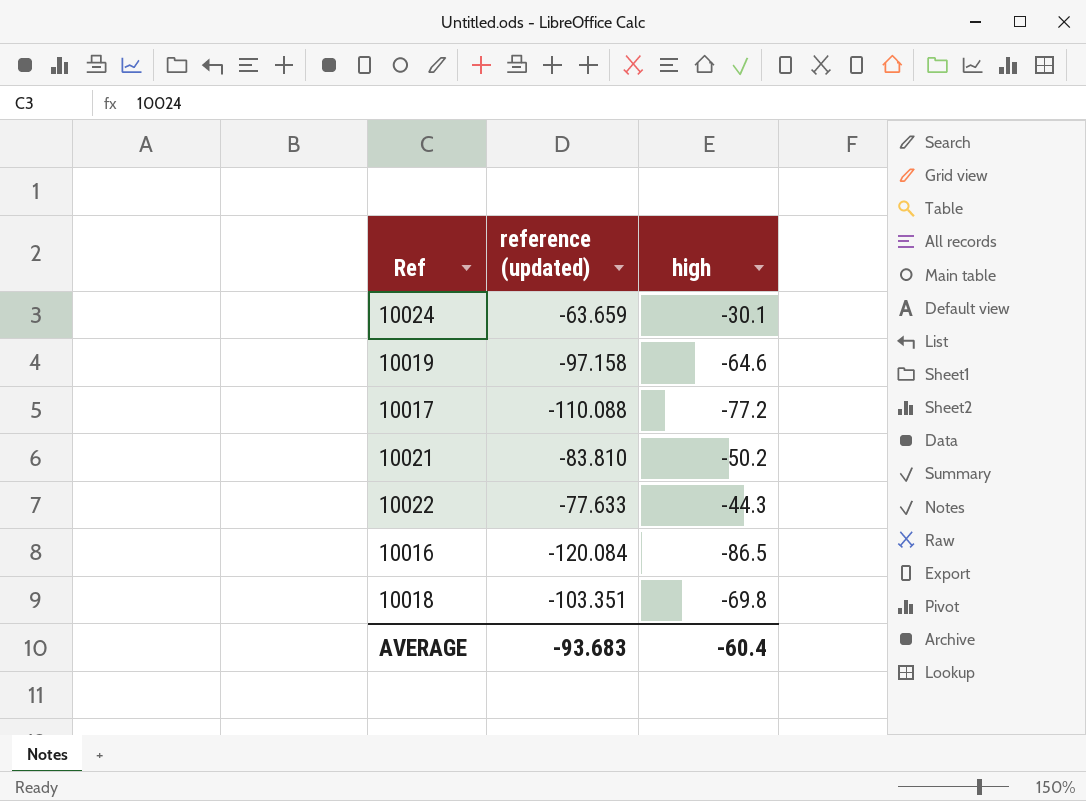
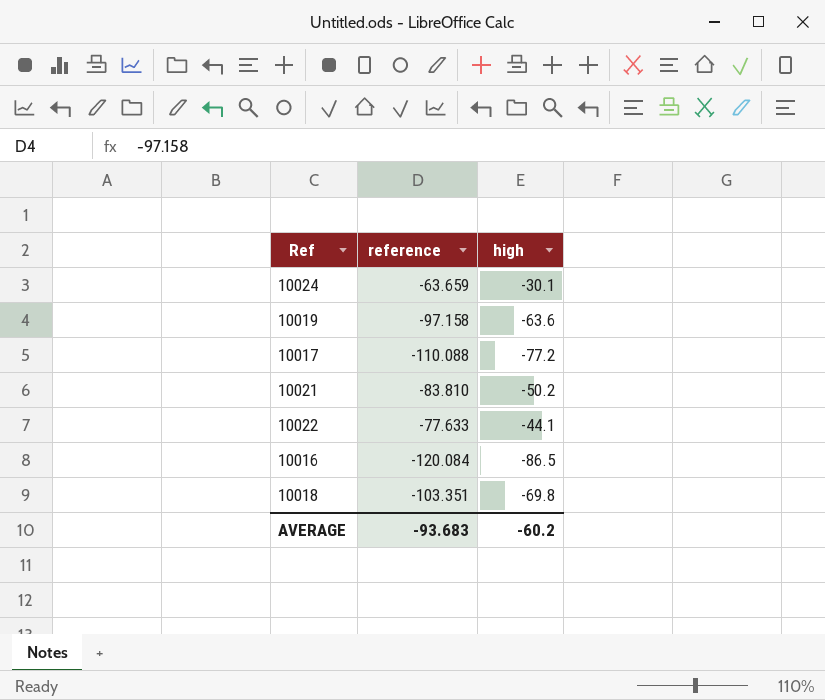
column name: reference (updated) -> reference
10019 | high: -64.6 -> -63.6
10022 | high: -44.3 -> -44.1
AVERAGE | high: -60.4 -> -60.2

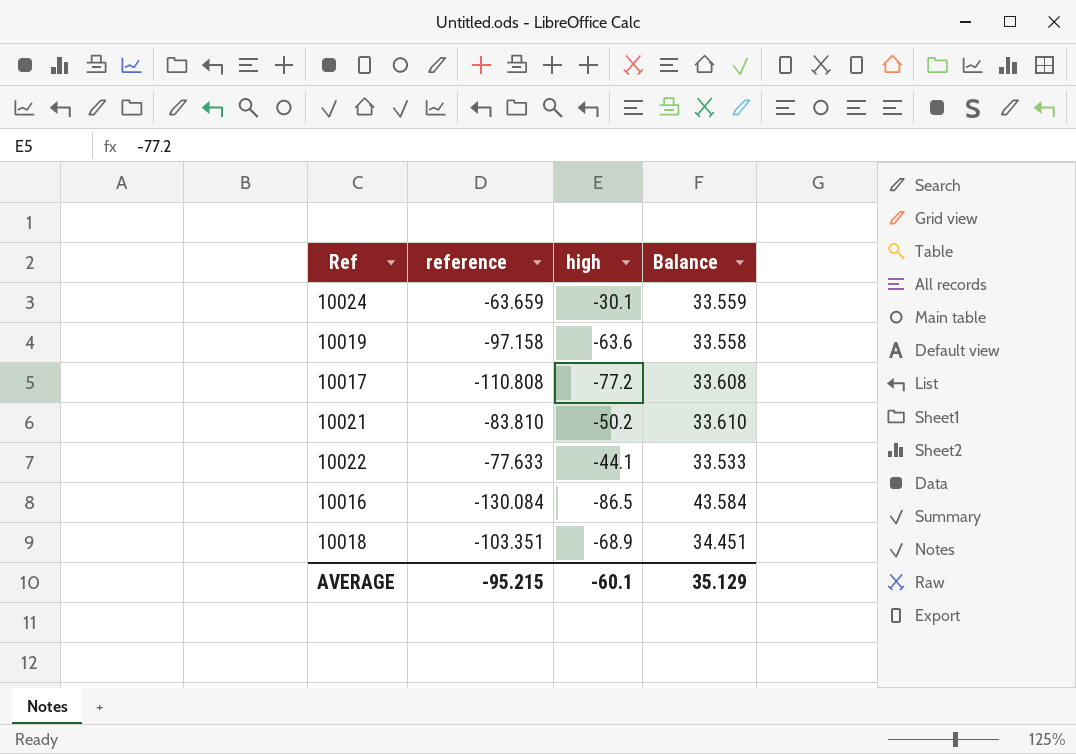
column Balance | formula: none -> [high] - [reference]
10017 | reference: -110.088 -> -110.808
10016 | reference: -120.084 -> -130.084
10018 | high: -69.8 -> -68.9
AVERAGE | reference: -93.683 -> -95.215
AVERAGE | high: -60.2 -> -60.1

